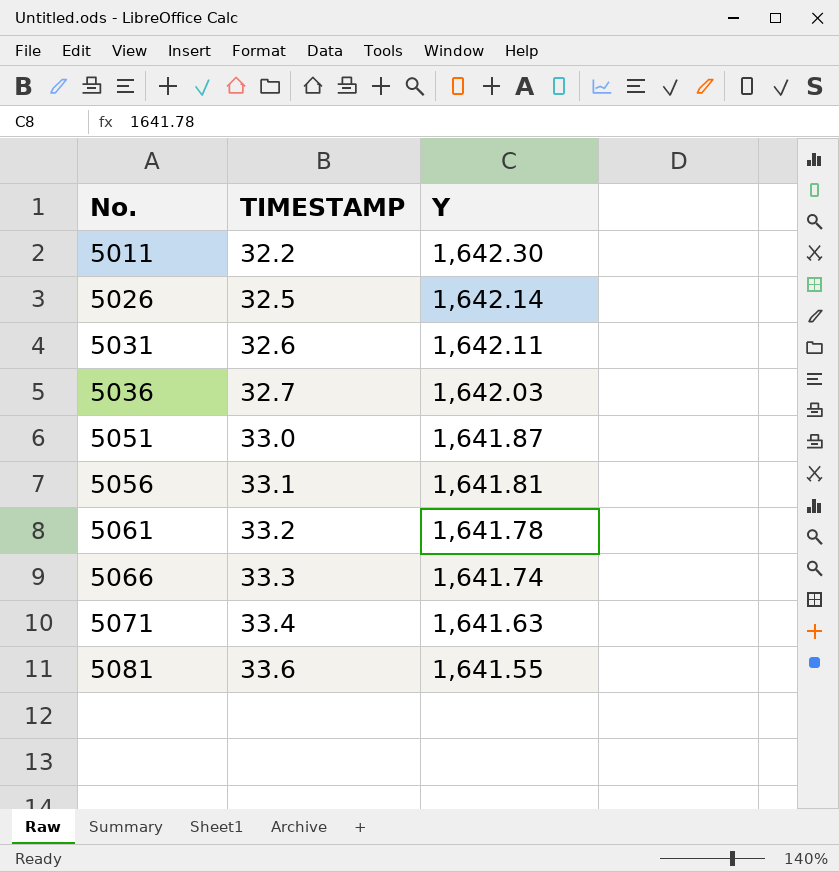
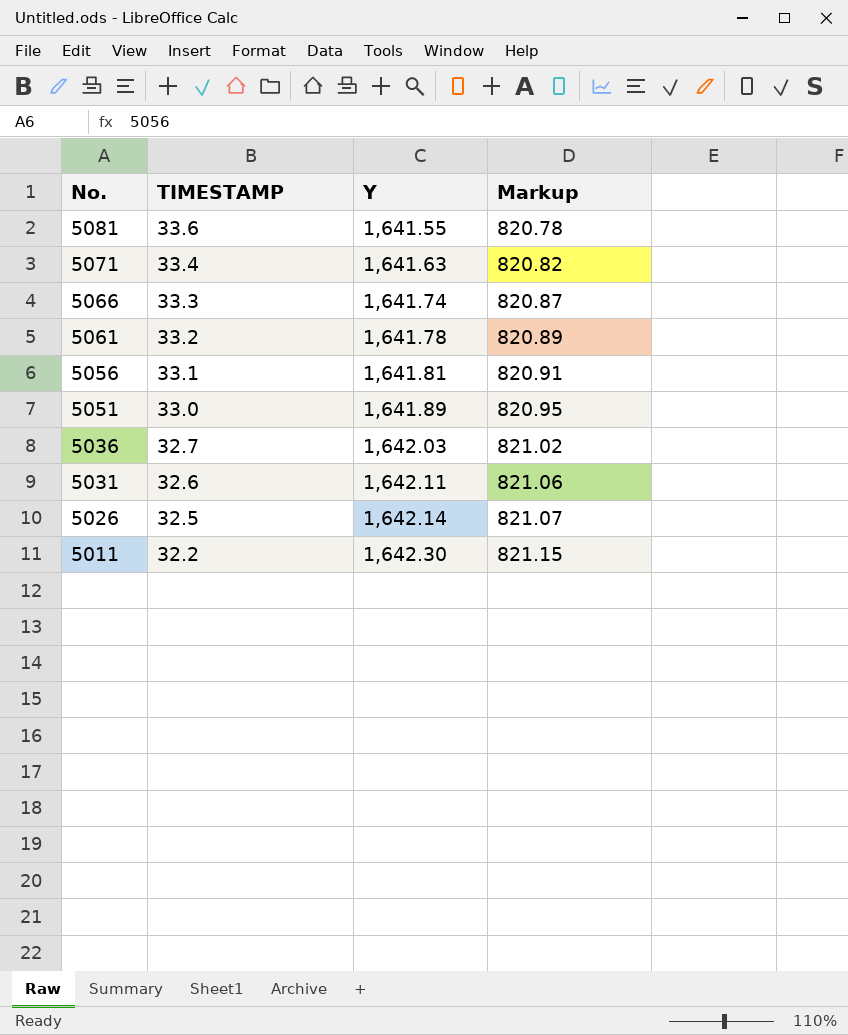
row order: No. ascending -> No. descending
column Markup | formula: none -> [Y] * 0.5
5051 | Y: 1,641.87 -> 1,641.89

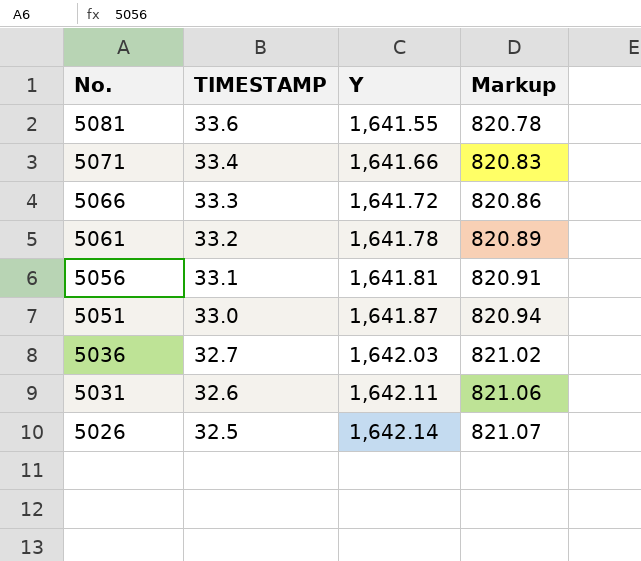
row 5011: 32.2 | 1,642.30 | 821.15 -> none
5071 | Y: 1,641.63 -> 1,641.66
5071 | Markup: 820.82 -> 820.83
5066 | Y: 1,641.74 -> 1,641.72
5066 | Markup: 820.87 -> 820.86
5051 | Y: 1,641.89 -> 1,641.87
5051 | Markup: 820.95 -> 820.94

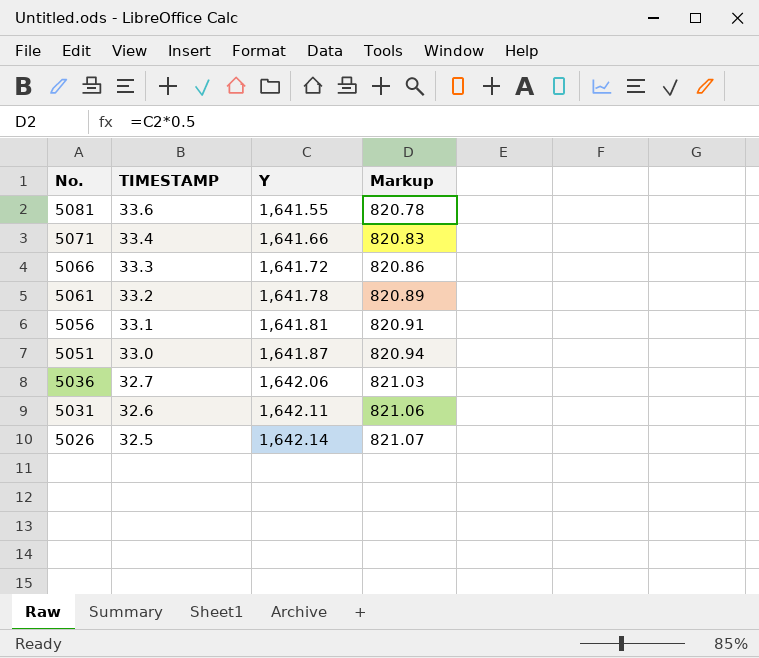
5036 | Y: 1,642.03 -> 1,642.06
5036 | Markup: 821.02 -> 821.03

